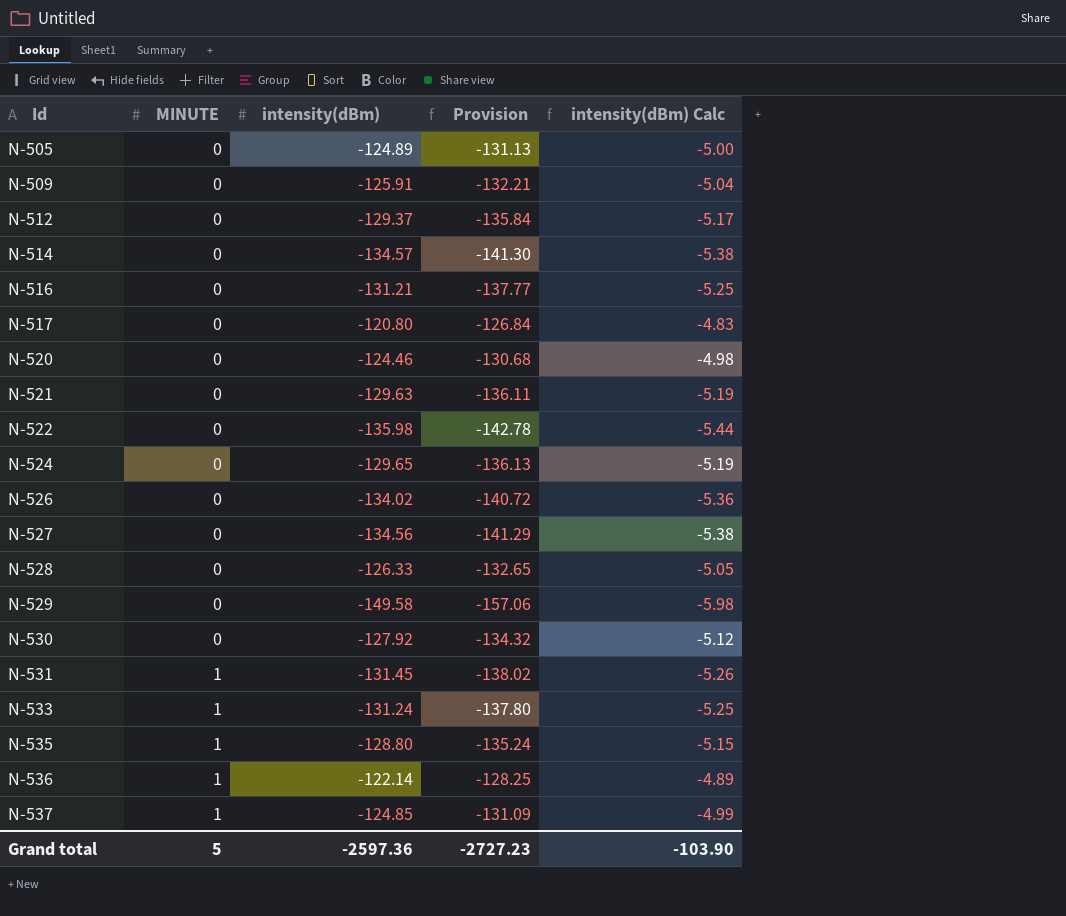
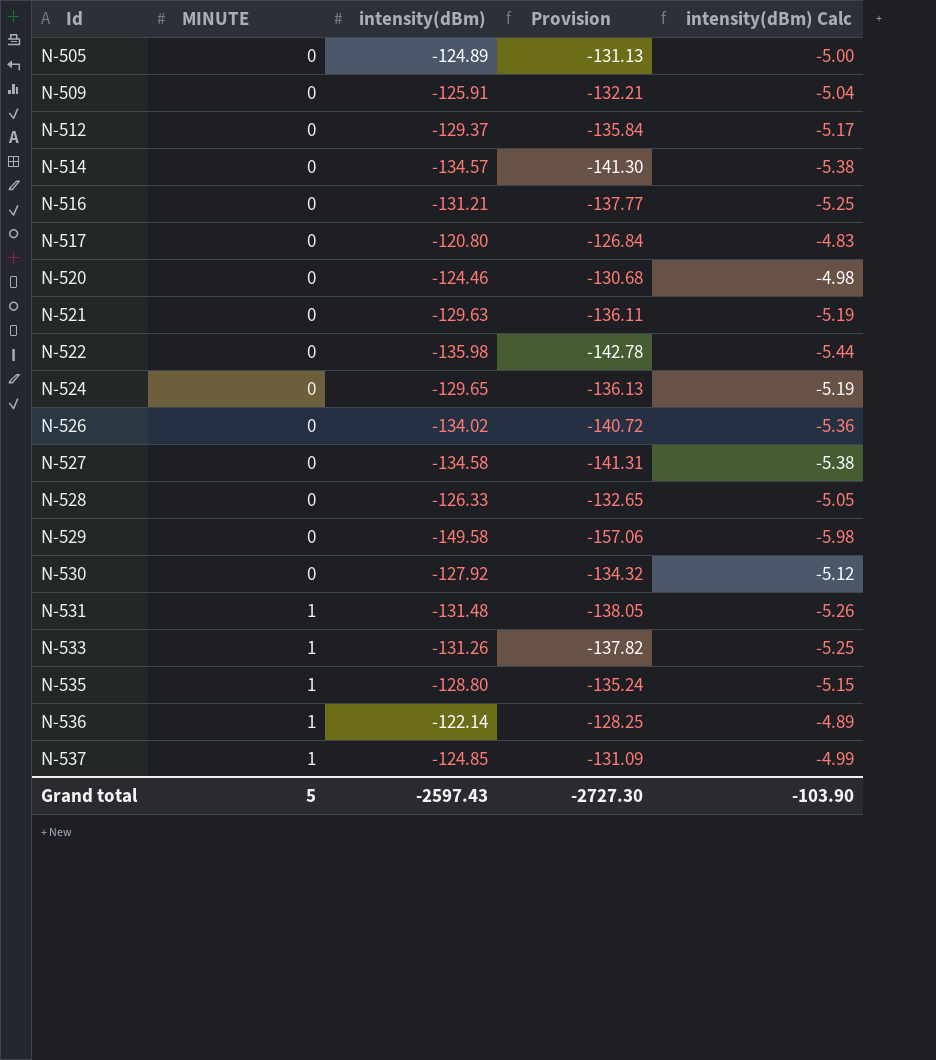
N-527 | intensity(dBm): -134.56 -> -134.58
N-527 | Provision: -141.29 -> -141.31
N-531 | intensity(dBm): -131.45 -> -131.48
N-531 | Provision: -138.02 -> -138.05
N-533 | intensity(dBm): -131.24 -> -131.26
N-533 | Provision: -137.80 -> -137.82
Grand total | intensity(dBm): -2597.36 -> -2597.43
Grand total | Provision: -2727.23 -> -2727.30

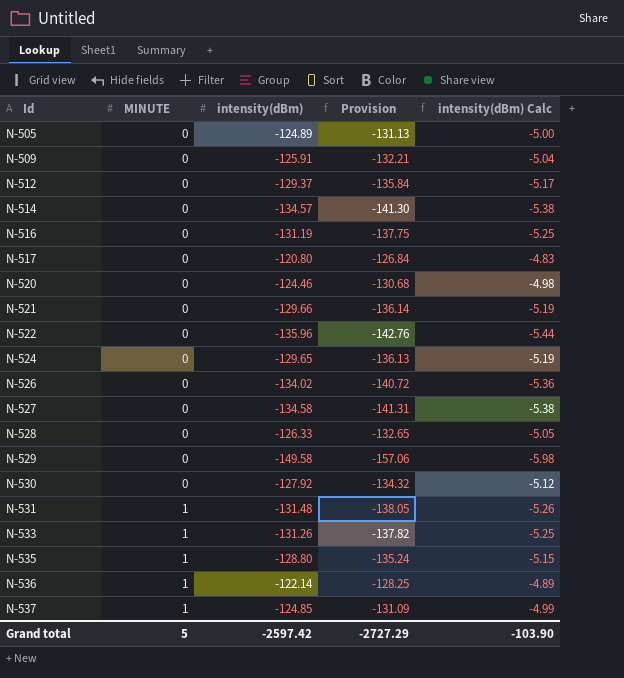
N-516 | intensity(dBm): -131.21 -> -131.19
N-516 | Provision: -137.77 -> -137.75
N-521 | intensity(dBm): -129.63 -> -129.66
N-521 | Provision: -136.11 -> -136.14
N-522 | intensity(dBm): -135.98 -> -135.96
N-522 | Provision: -142.78 -> -142.76
Grand total | intensity(dBm): -2597.43 -> -2597.42
Grand total | Provision: -2727.30 -> -2727.29

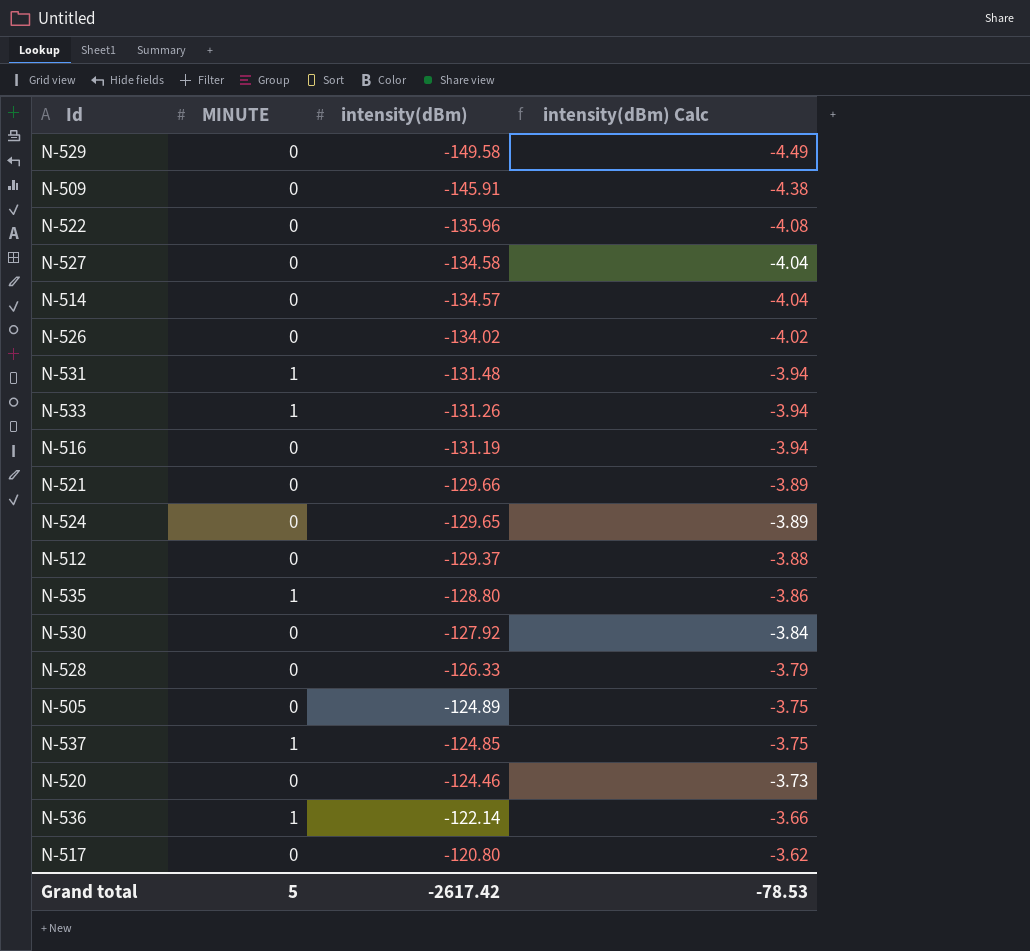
row order: Id ascending -> intensity(dBm) ascending
column Provision | formula: [intensity(dBm)] * 1.05 -> none
column intensity(dBm) Calc | formula: [intensity(dBm)] * 0.04 -> [intensity(dBm)] * 0.03
N-509 | intensity(dBm): -125.91 -> -145.91
Grand total | intensity(dBm): -2597.42 -> -2617.42
Grand total | intensity(dBm) Calc: -103.90 -> -78.53

